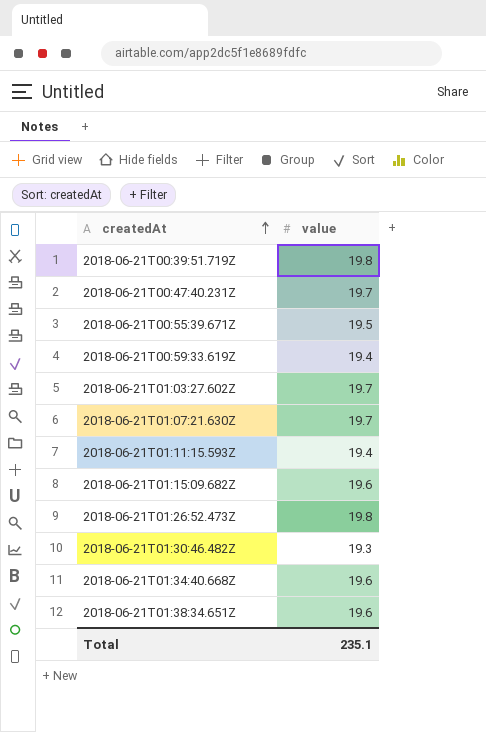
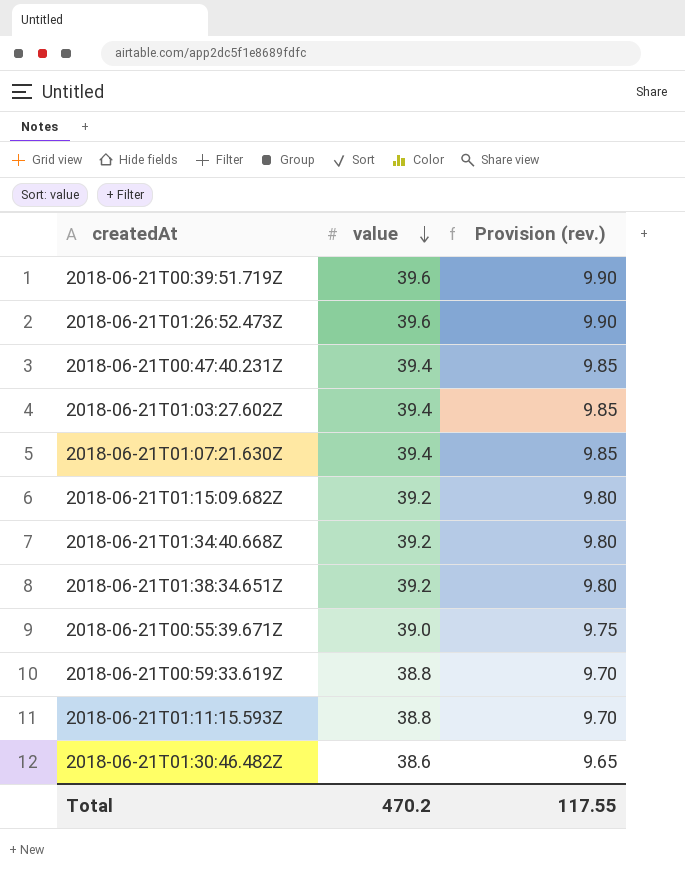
row order: createdAt ascending -> value descending
column Provision (rev.) | formula: none -> [value] * 0.25
2018-06-21T00:39:51.719Z | value: 19.8 -> 39.6
2018-06-21T01:26:52.473Z | value: 19.8 -> 39.6
2018-06-21T00:47:40.231Z | value: 19.7 -> 39.4
2018-06-21T01:03:27.602Z | value: 19.7 -> 39.4
2018-06-21T01:07:21.630Z | value: 19.7 -> 39.4
2018-06-21T01:15:09.682Z | value: 19.6 -> 39.2
2018-06-21T01:34:40.668Z | value: 19.6 -> 39.2
2018-06-21T01:38:34.651Z | value: 19.6 -> 39.2
2018-06-21T00:55:39.671Z | value: 19.5 -> 39.0
2018-06-21T00:59:33.619Z | value: 19.4 -> 38.8
2018-06-21T01:11:15.593Z | value: 19.4 -> 38.8
2018-06-21T01:30:46.482Z | value: 19.3 -> 38.6
Total | value: 235.1 -> 470.2

